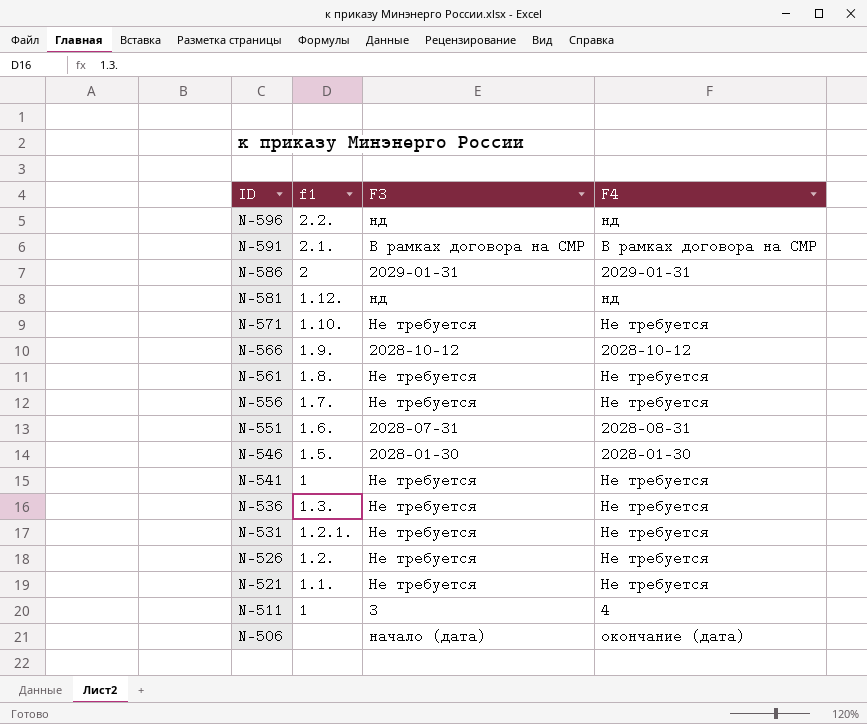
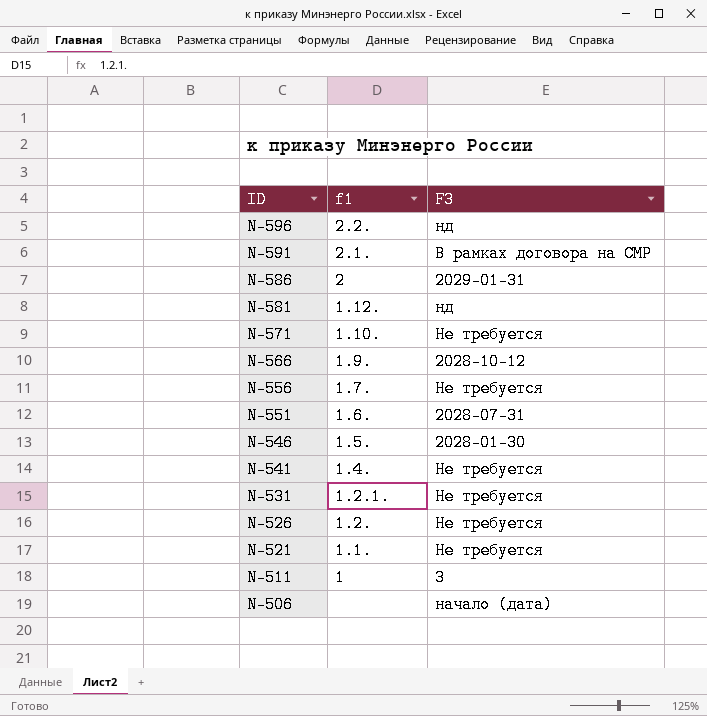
column F4 | position: 4 -> none
row N-561: 1.8. | Не требуется | Не требуется -> none
row N-536: 1.3. | Не требуется | Не требуется -> none
N-541 | f1: 1 -> 1.4.

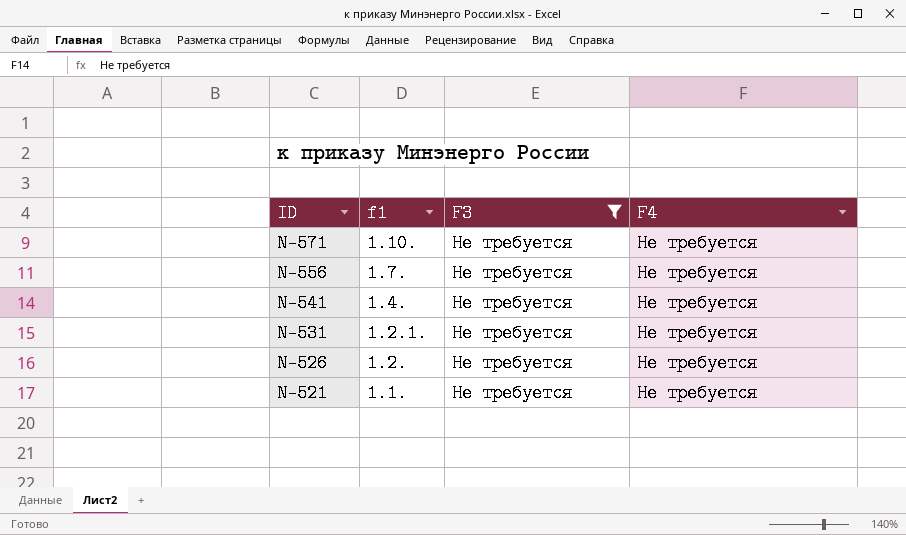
filter: none -> F3 = Не требуется
column F4 | position: none -> 4

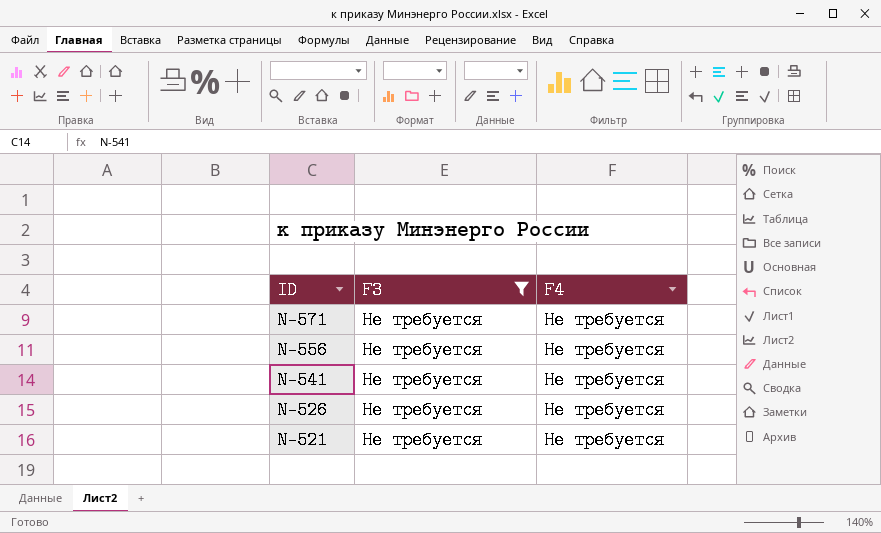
column f1 | position: 2 -> none
row N-531: 1.2.1. | Не требуется | Не требуется -> none

